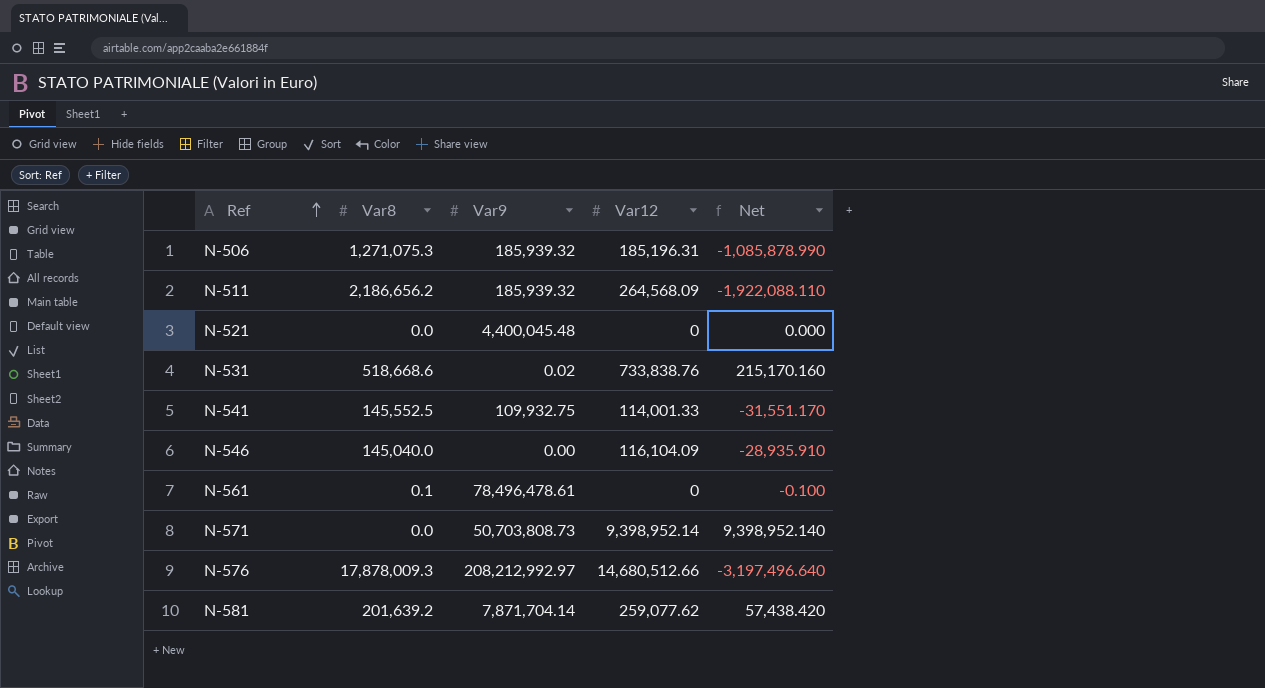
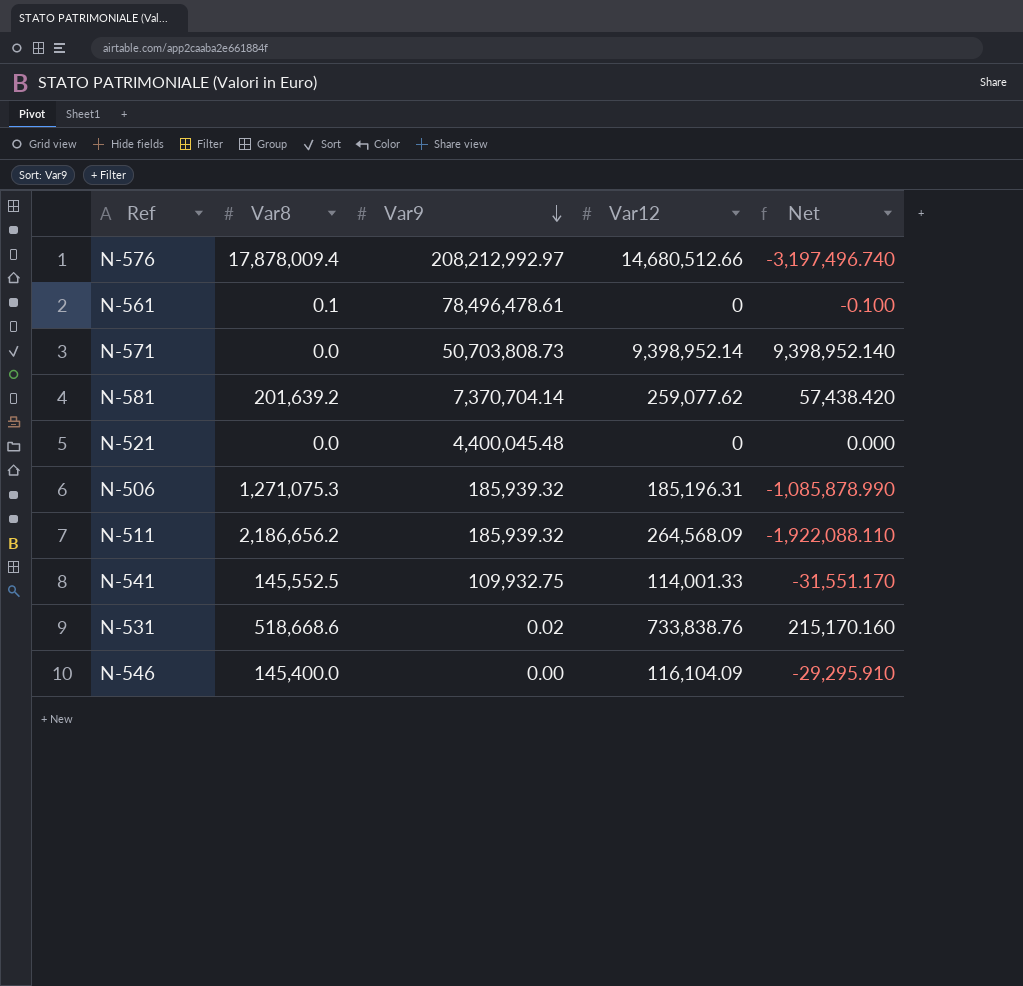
row order: Ref ascending -> Var9 descending
N-576 | Var8: 17,878,009.3 -> 17,878,009.4
N-576 | Net: -3,197,496.640 -> -3,197,496.740
N-581 | Var9: 7,871,704.14 -> 7,370,704.14
N-546 | Var8: 145,040.0 -> 145,400.0
N-546 | Net: -28,935.910 -> -29,295.910

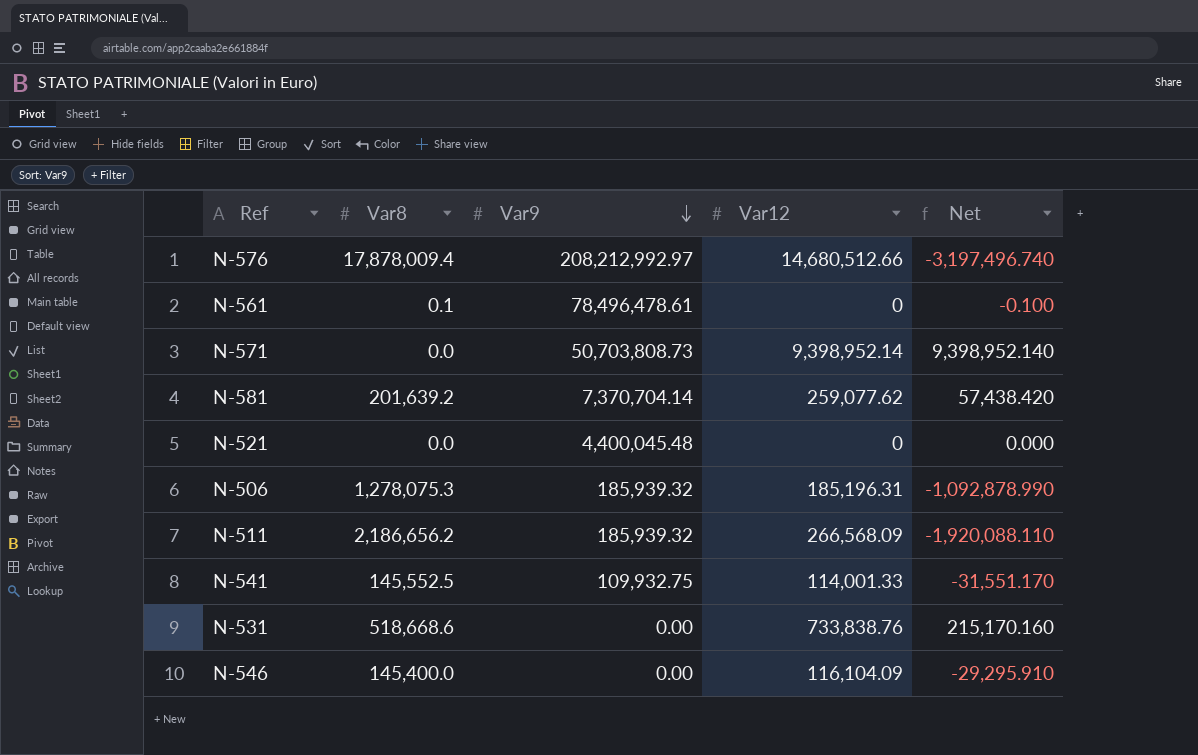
N-506 | Var8: 1,271,075.3 -> 1,278,075.3
N-506 | Net: -1,085,878.990 -> -1,092,878.990
N-511 | Var12: 264,568.09 -> 266,568.09
N-511 | Net: -1,922,088.110 -> -1,920,088.110
N-531 | Var9: 0.02 -> 0.00

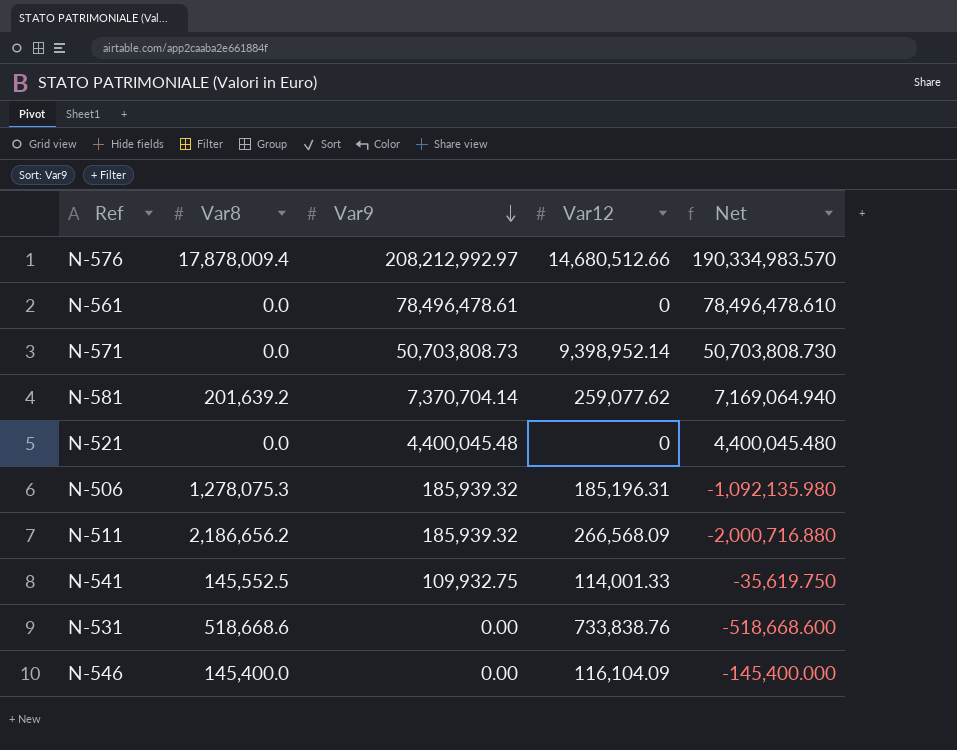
column Net | formula: [Var12] - [Var8] -> [Var9] - [Var8]
N-561 | Var8: 0.1 -> 0.0

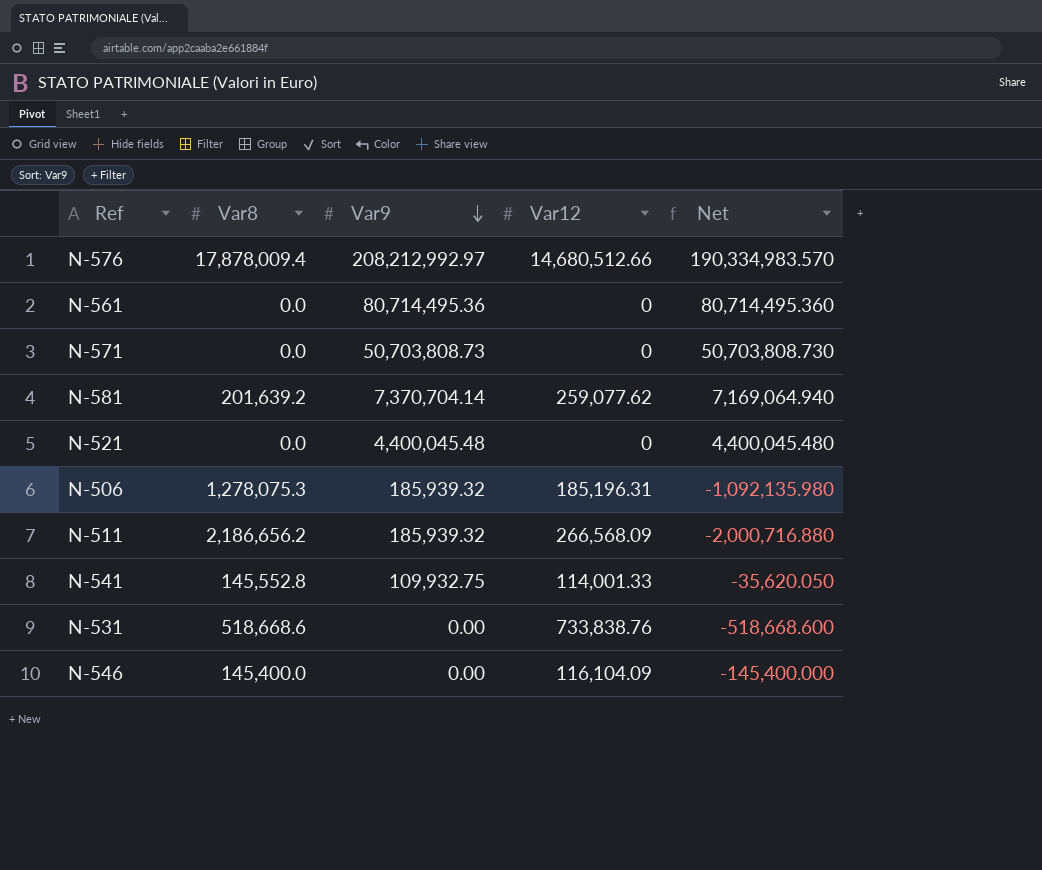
N-561 | Var9: 78,496,478.61 -> 80,714,495.36
N-561 | Net: 78,496,478.610 -> 80,714,495.360
N-571 | Var12: 9,398,952.14 -> 0
N-541 | Var8: 145,552.5 -> 145,552.8
N-541 | Net: -35,619.750 -> -35,620.050

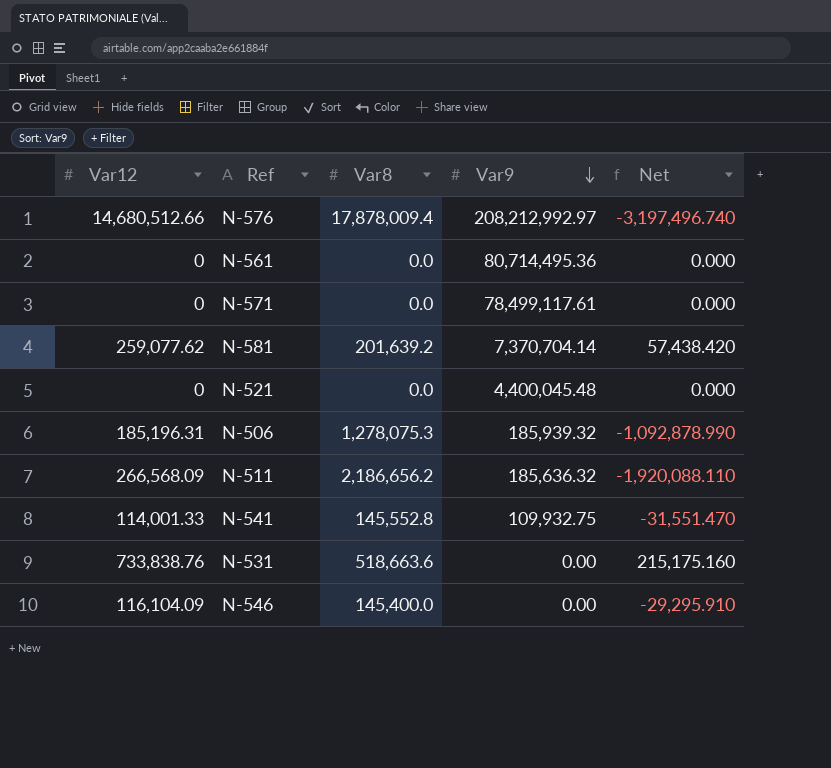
column Var12 | position: 4 -> 1
column Net | formula: [Var9] - [Var8] -> [Var12] - [Var8]
N-571 | Var9: 50,703,808.73 -> 78,499,117.61
N-511 | Var9: 185,939.32 -> 185,636.32
N-531 | Var8: 518,668.6 -> 518,663.6

